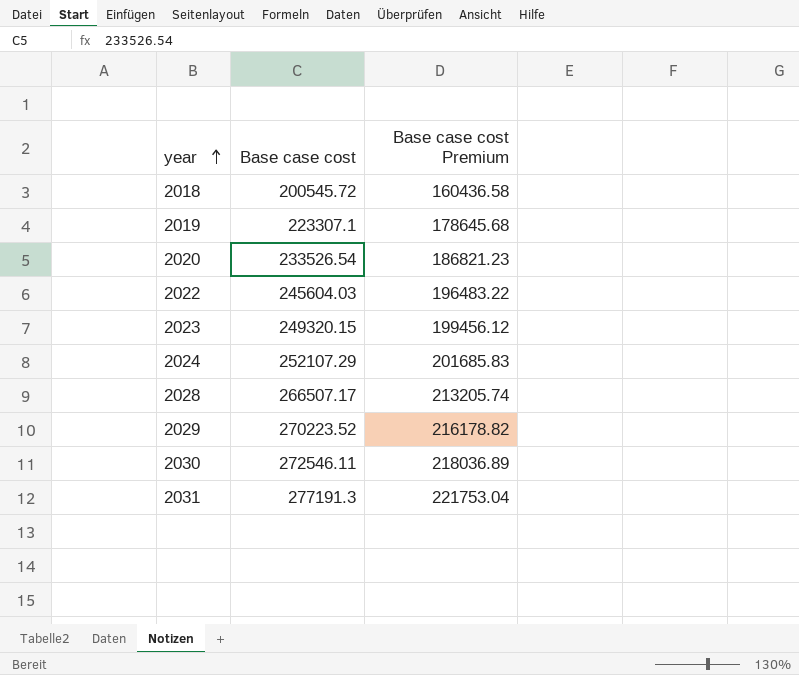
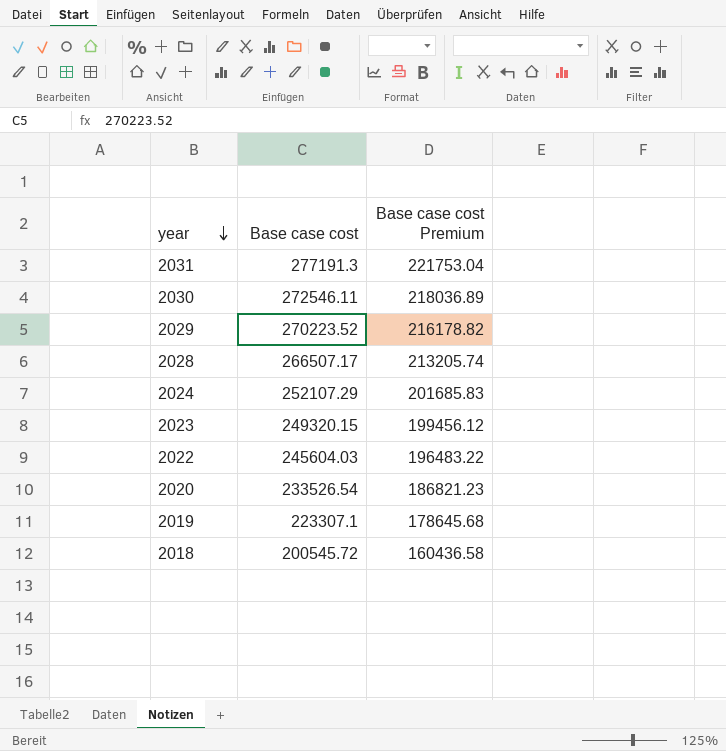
row order: year ascending -> year descending

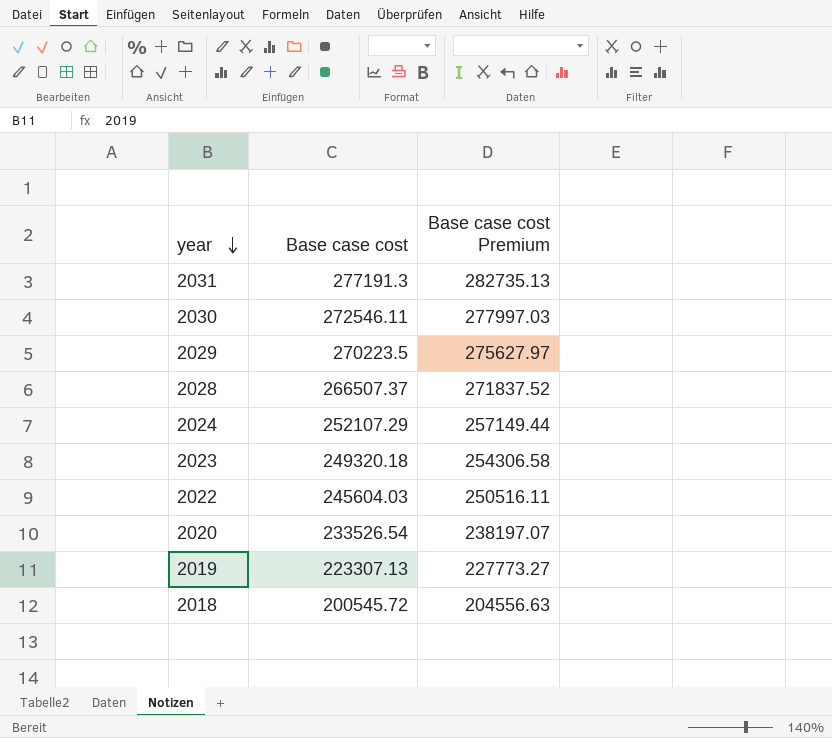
column Base case cost Premium | formula: [Base case cost] * 0.8 -> [Base case cost] * 1.02
2029 | Base case cost: 270223.52 -> 270223.5
2028 | Base case cost: 266507.17 -> 266507.37
2023 | Base case cost: 249320.15 -> 249320.18
2019 | Base case cost: 223307.1 -> 223307.13

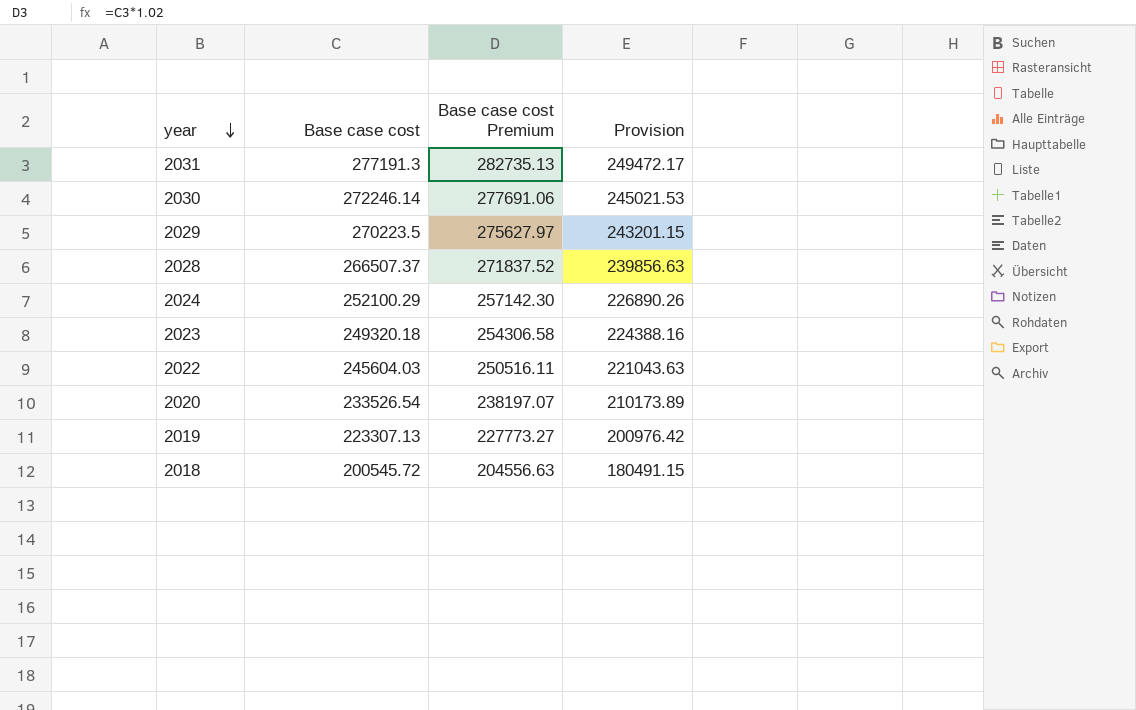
column Provision | formula: none -> [Base case cost] * 0.9
2030 | Base case cost: 272546.11 -> 272246.14
2030 | Base case cost Premium: 277997.03 -> 277691.06
2024 | Base case cost: 252107.29 -> 252100.29
2024 | Base case cost Premium: 257149.44 -> 257142.30

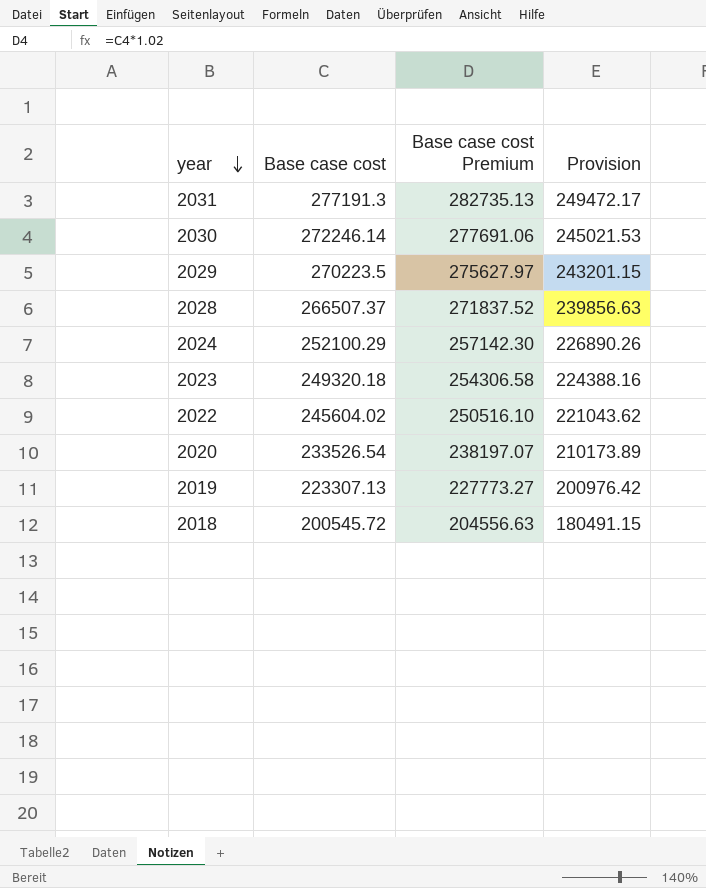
2022 | Base case cost: 245604.03 -> 245604.02
2022 | Base case cost Premium: 250516.11 -> 250516.10
2022 | Provision: 221043.63 -> 221043.62

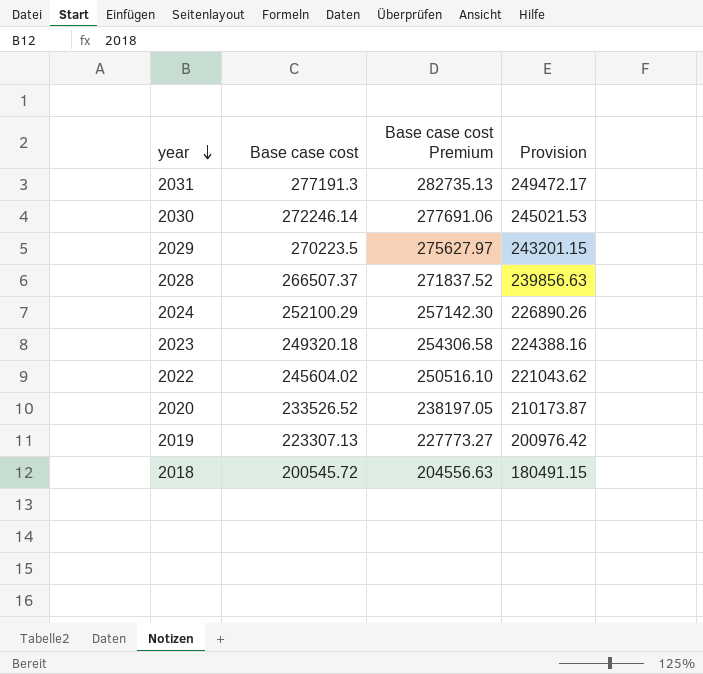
2020 | Base case cost: 233526.54 -> 233526.52
2020 | Base case cost Premium: 238197.07 -> 238197.05
2020 | Provision: 210173.89 -> 210173.87

